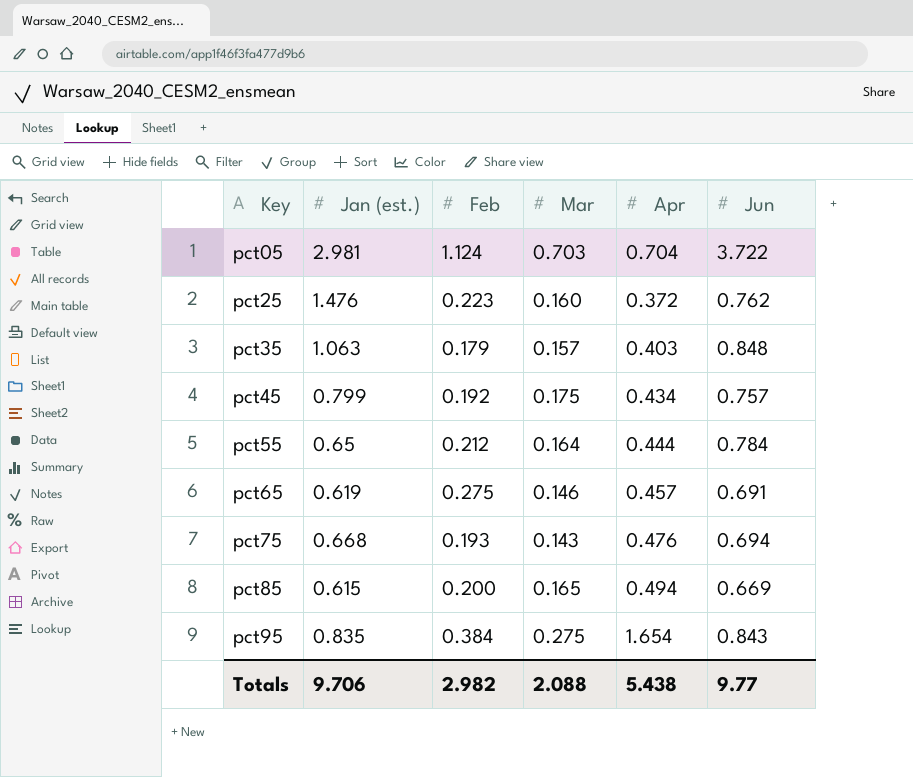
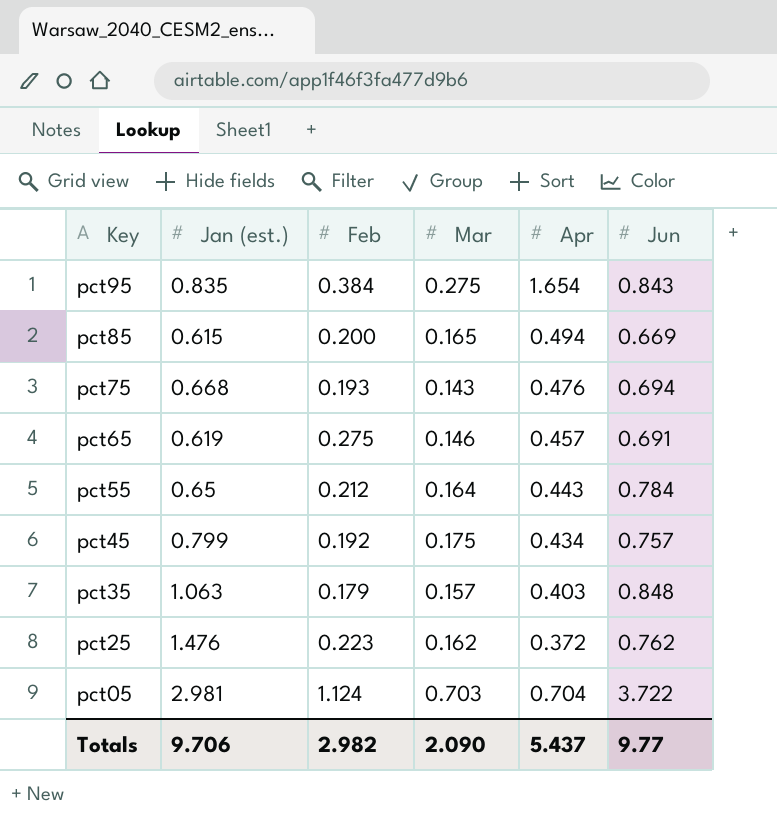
row order: Key ascending -> Key descending
pct55 | Apr: 0.444 -> 0.443
pct25 | Mar: 0.160 -> 0.162
Totals | Mar: 2.088 -> 2.090
Totals | Apr: 5.438 -> 5.437

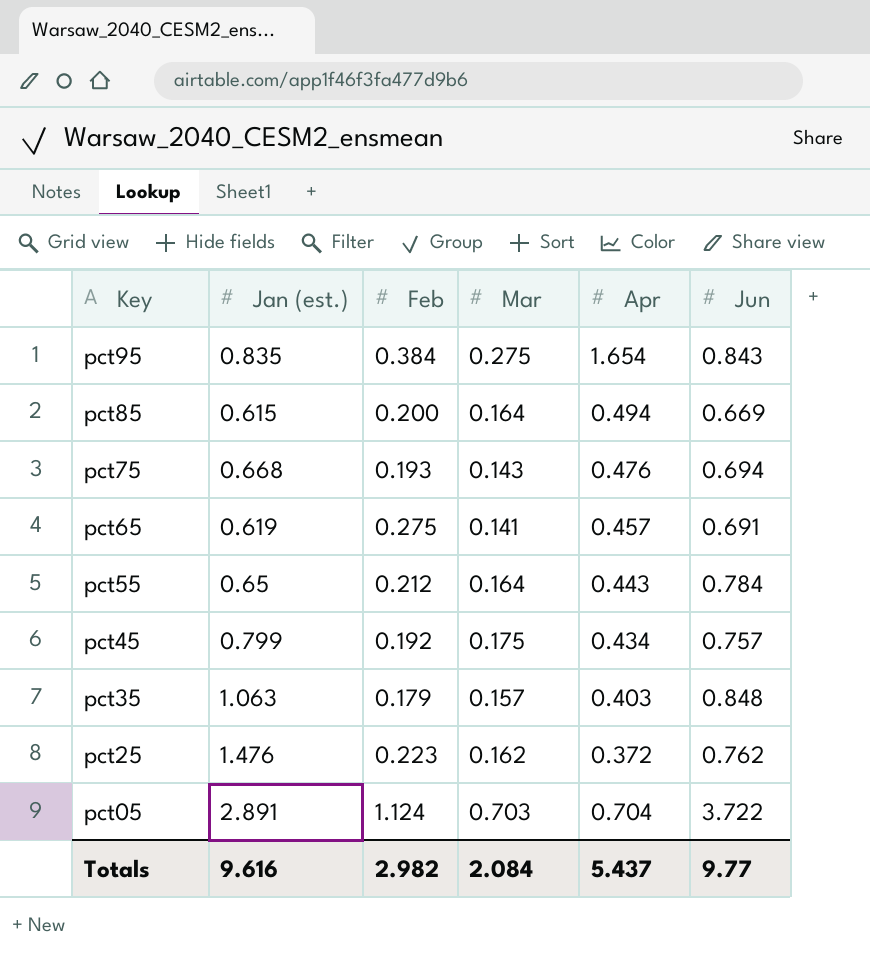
pct85 | Mar: 0.165 -> 0.164
pct65 | Mar: 0.146 -> 0.141
pct05 | Jan (est.): 2.981 -> 2.891
Totals | Jan (est.): 9.706 -> 9.616
Totals | Mar: 2.090 -> 2.084

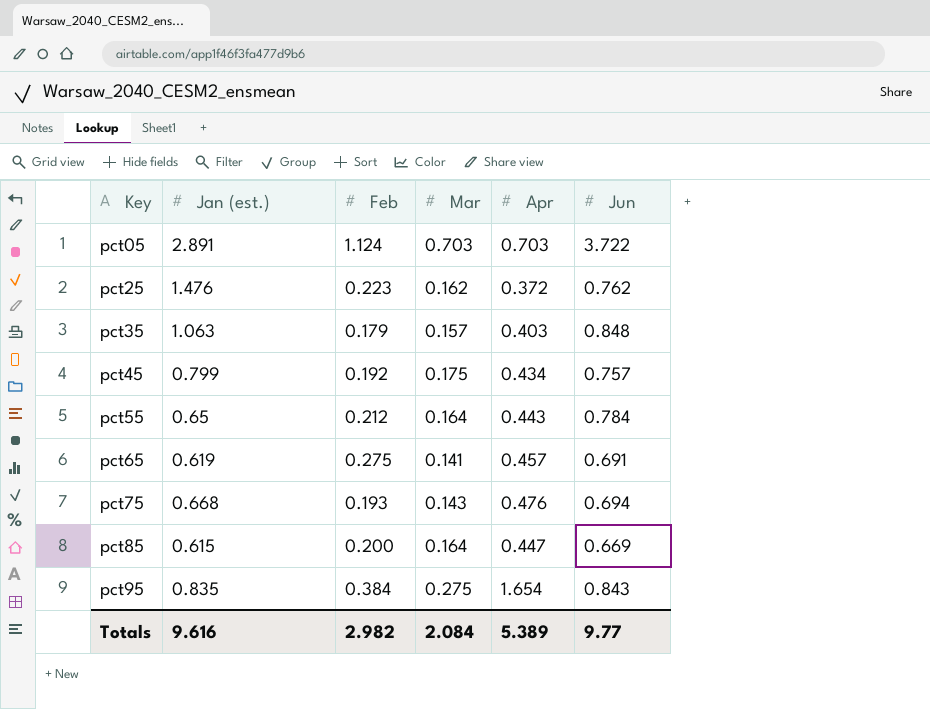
row order: Key descending -> Key ascending
pct05 | Apr: 0.704 -> 0.703
pct85 | Apr: 0.494 -> 0.447
Totals | Apr: 5.437 -> 5.389

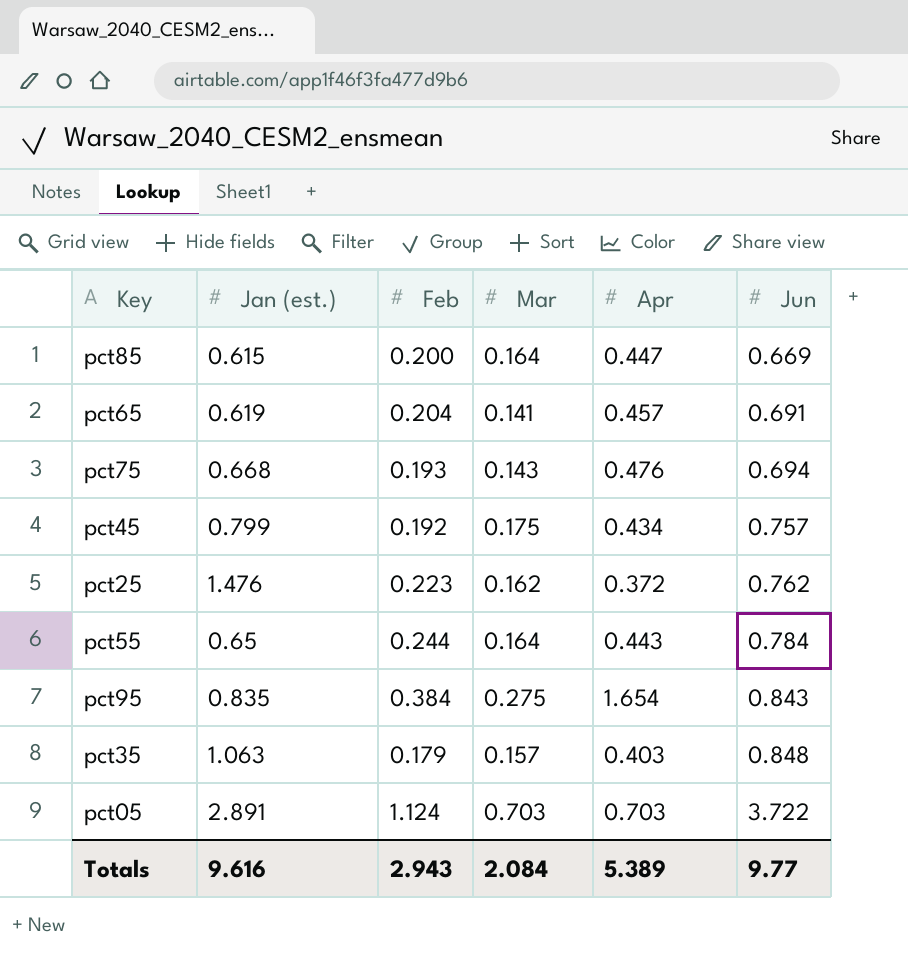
row order: Key ascending -> Jun ascending
pct65 | Feb: 0.275 -> 0.204
pct55 | Feb: 0.212 -> 0.244
Totals | Feb: 2.982 -> 2.943

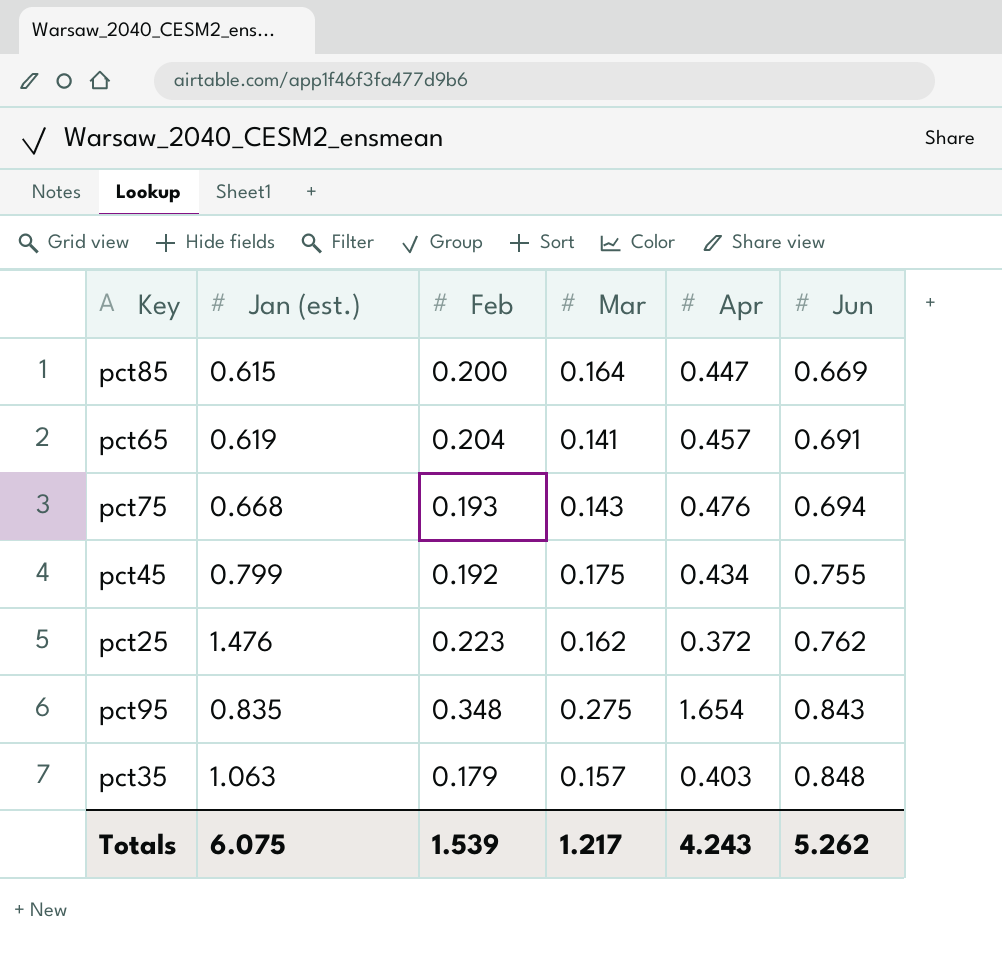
row pct55: 0.65 | 0.244 | 0.164 | 0.443 | 0.784 -> none
row pct05: 2.891 | 1.124 | 0.703 | 0.703 | 3.722 -> none
pct45 | Jun: 0.757 -> 0.755
pct95 | Feb: 0.384 -> 0.348
Totals | Jan (est.): 9.616 -> 6.075
Totals | Feb: 2.943 -> 1.539
Totals | Mar: 2.084 -> 1.217
Totals | Apr: 5.389 -> 4.243
Totals | Jun: 9.77 -> 5.262

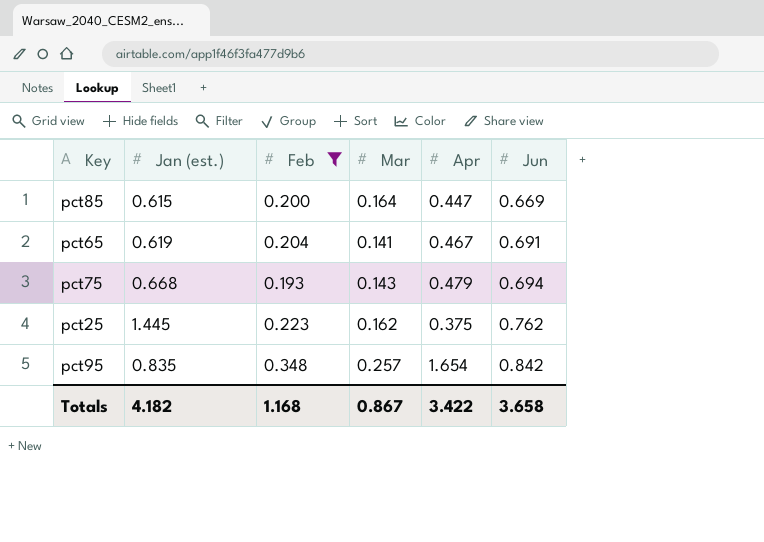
filter: none -> Feb >= 0.193
pct65 | Apr: 0.457 -> 0.467
pct75 | Apr: 0.476 -> 0.479
pct25 | Jan (est.): 1.476 -> 1.445
pct25 | Apr: 0.372 -> 0.375
pct95 | Mar: 0.275 -> 0.257
pct95 | Jun: 0.843 -> 0.842
Totals | Jan (est.): 6.075 -> 4.182
Totals | Feb: 1.539 -> 1.168
Totals | Mar: 1.217 -> 0.867
Totals | Apr: 4.243 -> 3.422
Totals | Jun: 5.262 -> 3.658

